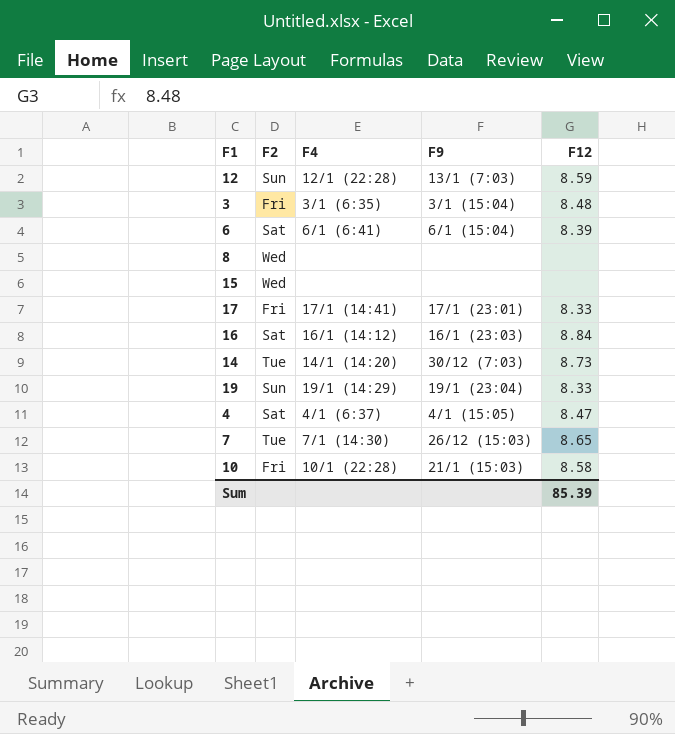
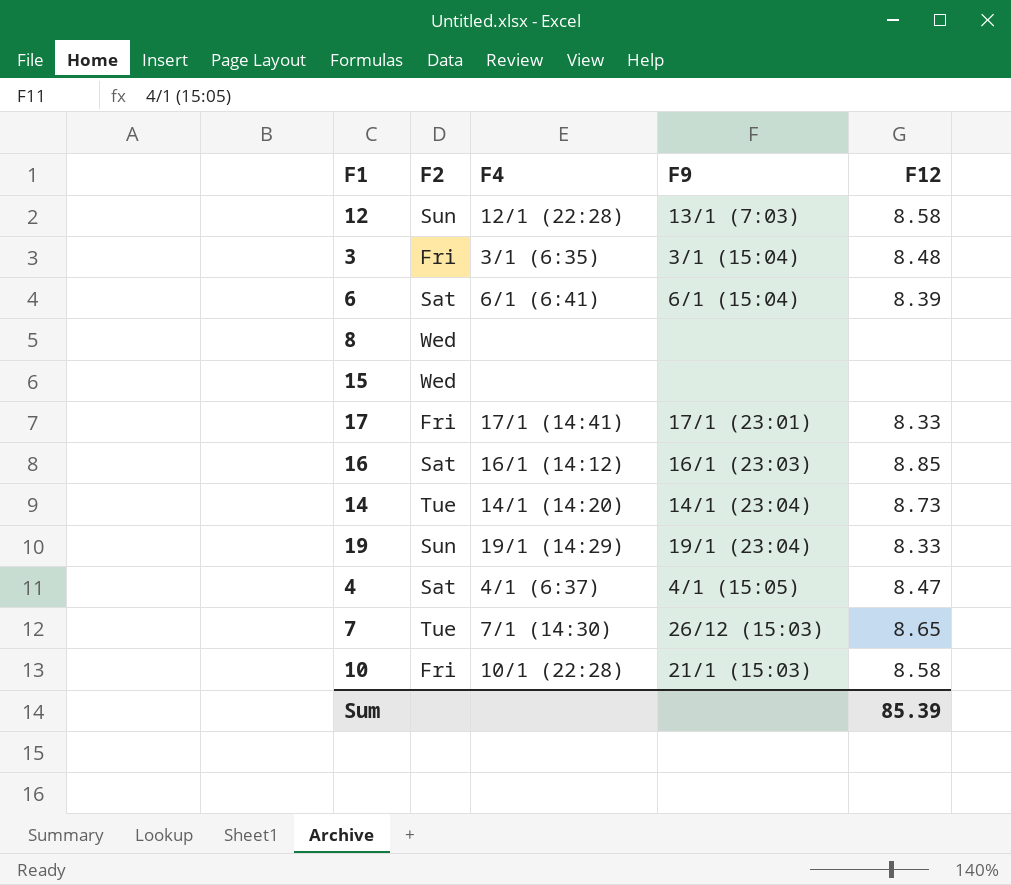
12 | F12: 8.59 -> 8.58
16 | F12: 8.84 -> 8.85
14 | F9: 30/12 (7:03) -> 14/1 (23:04)

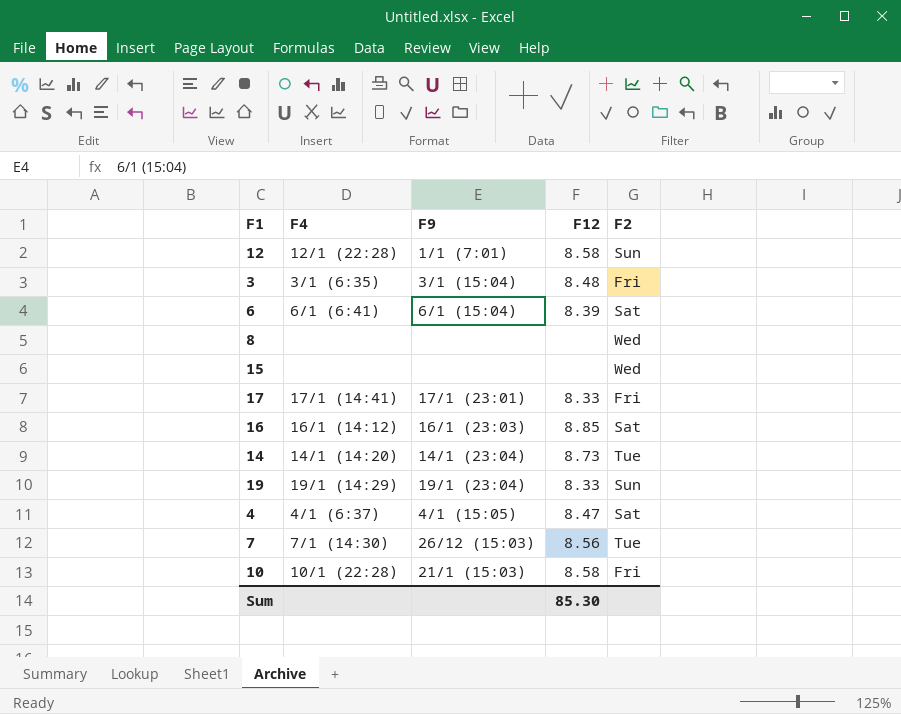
column F2 | position: 2 -> 5
12 | F9: 13/1 (7:03) -> 1/1 (7:01)
7 | F12: 8.65 -> 8.56
Sum | F12: 85.39 -> 85.30

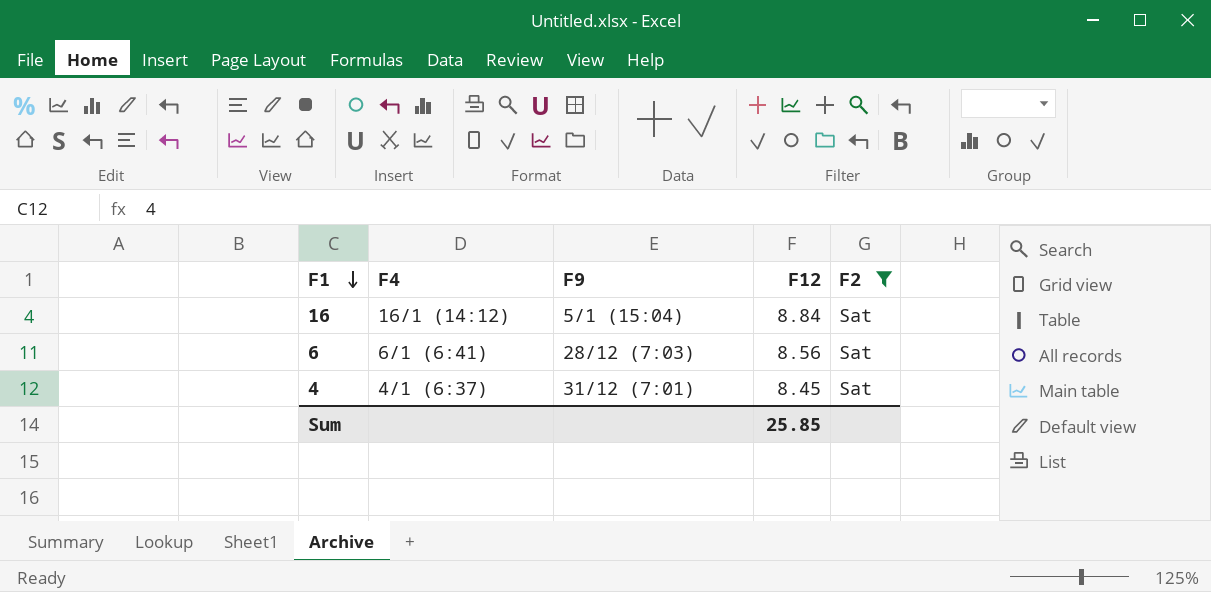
filter: none -> F2 = Sat
row order: none -> F1 descending
16 | F9: 16/1 (23:03) -> 5/1 (15:04)
16 | F12: 8.85 -> 8.84
6 | F9: 6/1 (15:04) -> 28/12 (7:03)
6 | F12: 8.39 -> 8.56
4 | F9: 4/1 (15:05) -> 31/12 (7:01)
4 | F12: 8.47 -> 8.45
Sum | F12: 85.30 -> 25.85

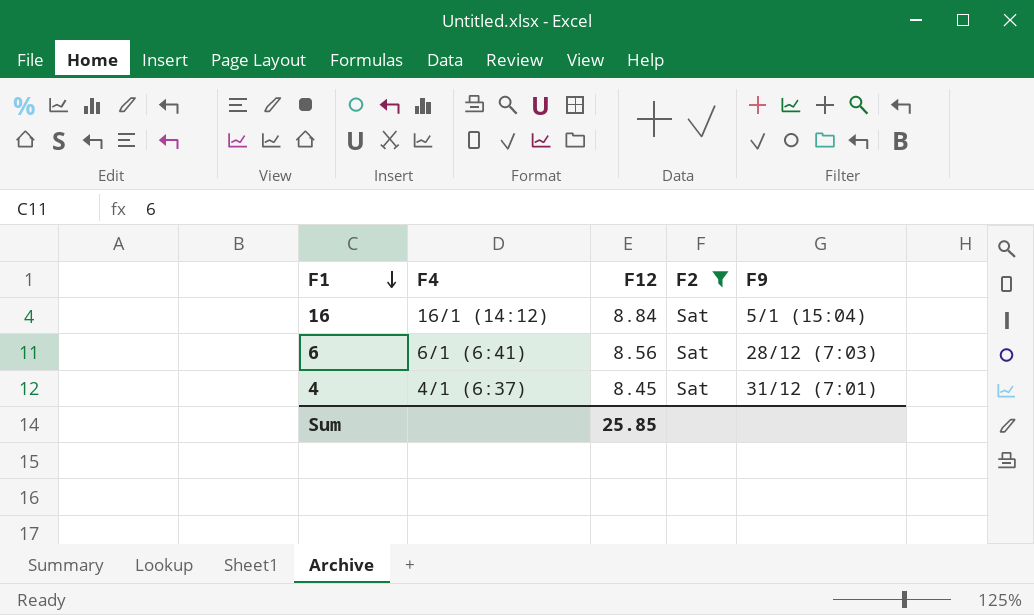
column F9 | position: 3 -> 5

